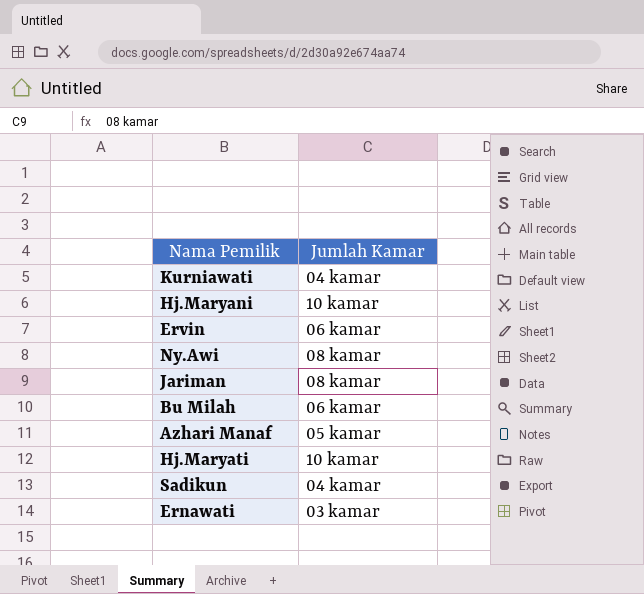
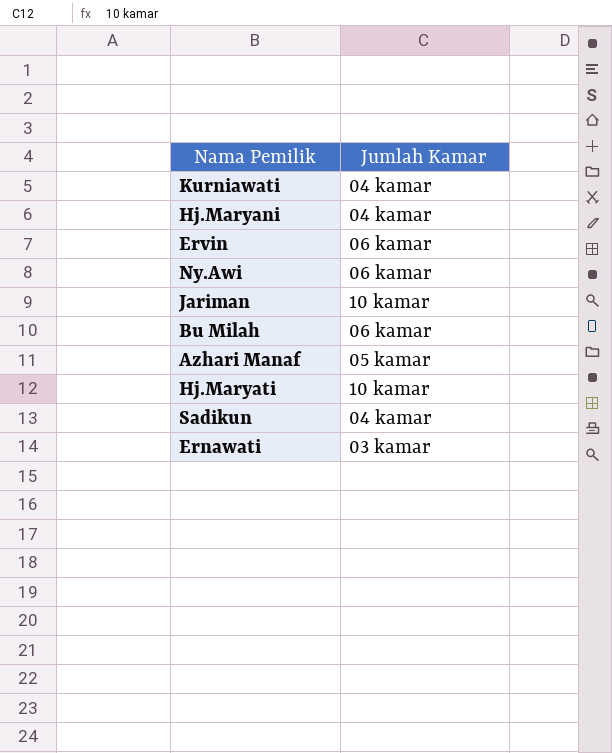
Hj.Maryani | Jumlah Kamar: 10 kamar -> 04 kamar
Ny.Awi | Jumlah Kamar: 08 kamar -> 06 kamar
Jariman | Jumlah Kamar: 08 kamar -> 10 kamar

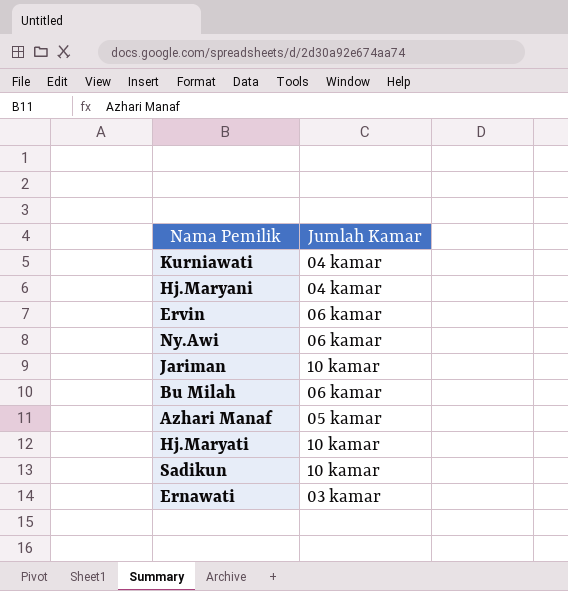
Sadikun | Jumlah Kamar: 04 kamar -> 10 kamar

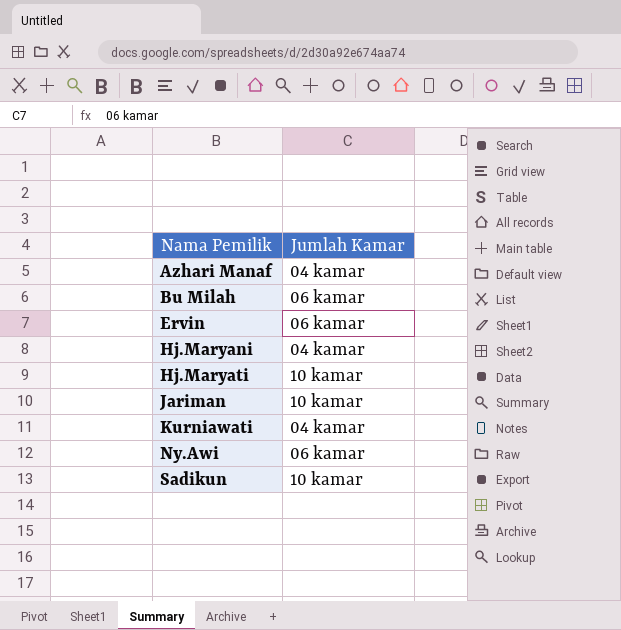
row order: none -> Nama Pemilik ascending
row Ernawati: 03 kamar -> none
Azhari Manaf | Jumlah Kamar: 05 kamar -> 04 kamar

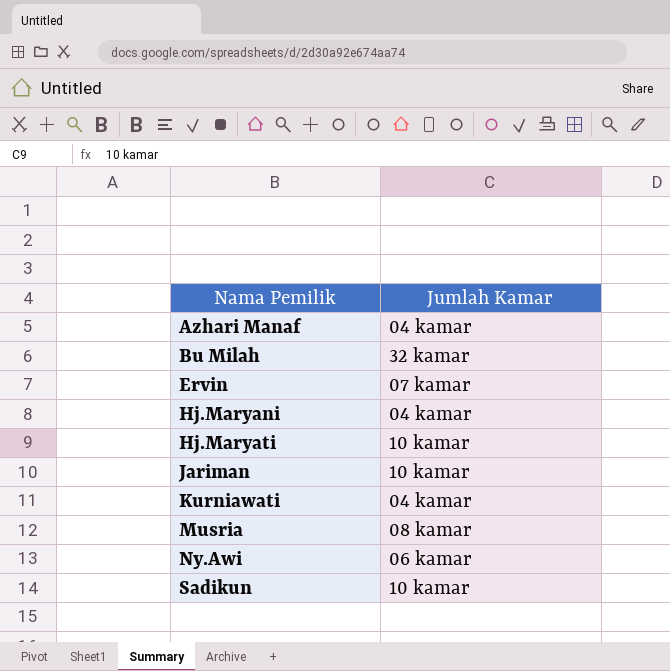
Bu Milah | Jumlah Kamar: 06 kamar -> 32 kamar
Ervin | Jumlah Kamar: 06 kamar -> 07 kamar
row Musria: none -> 08 kamar

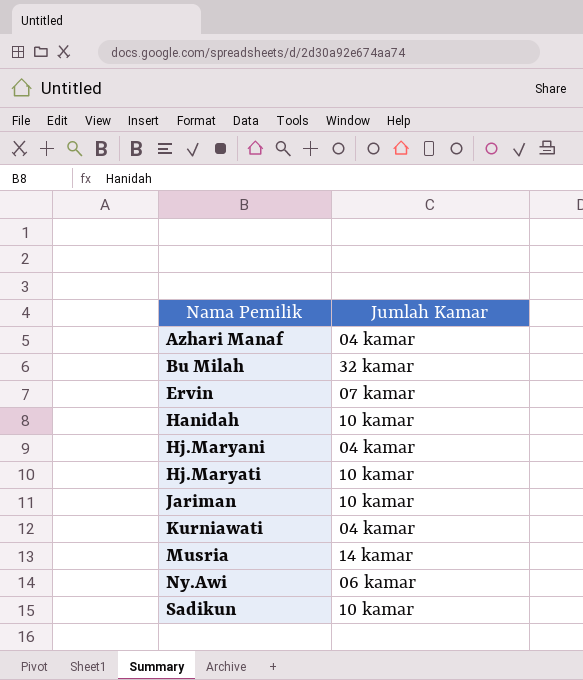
row Hanidah: none -> 10 kamar
Musria | Jumlah Kamar: 08 kamar -> 14 kamar

